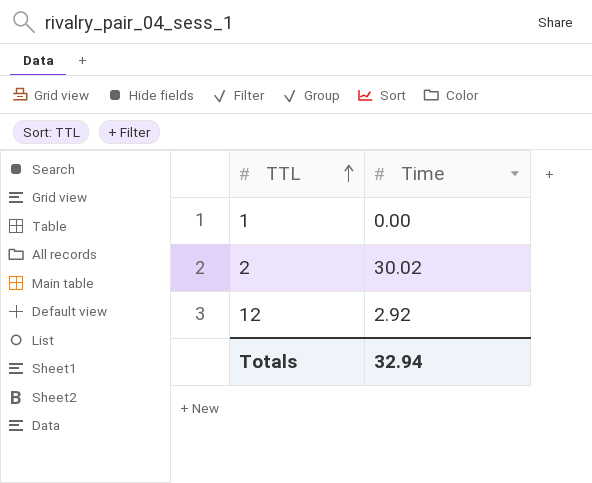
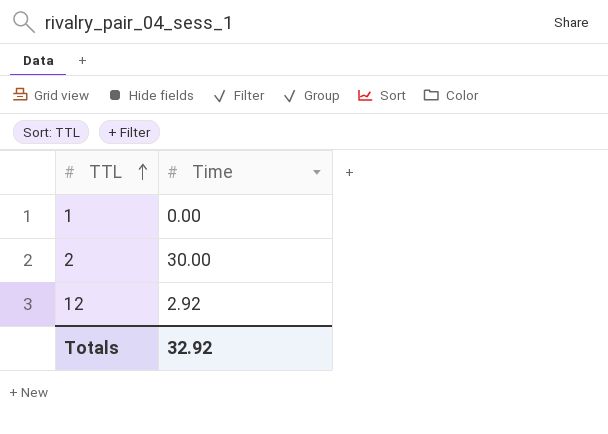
2 | Time: 30.02 -> 30.00
Totals | Time: 32.94 -> 32.92

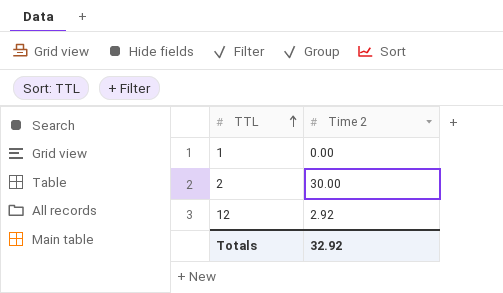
column name: Time -> Time 2

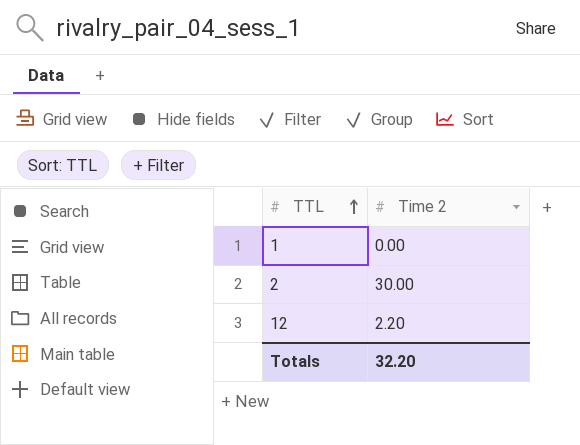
12 | Time 2: 2.92 -> 2.20
Totals | Time 2: 32.92 -> 32.20

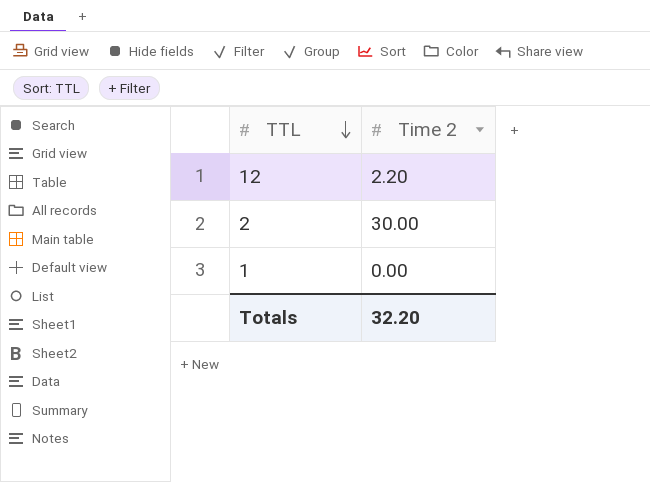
row order: TTL ascending -> TTL descending

